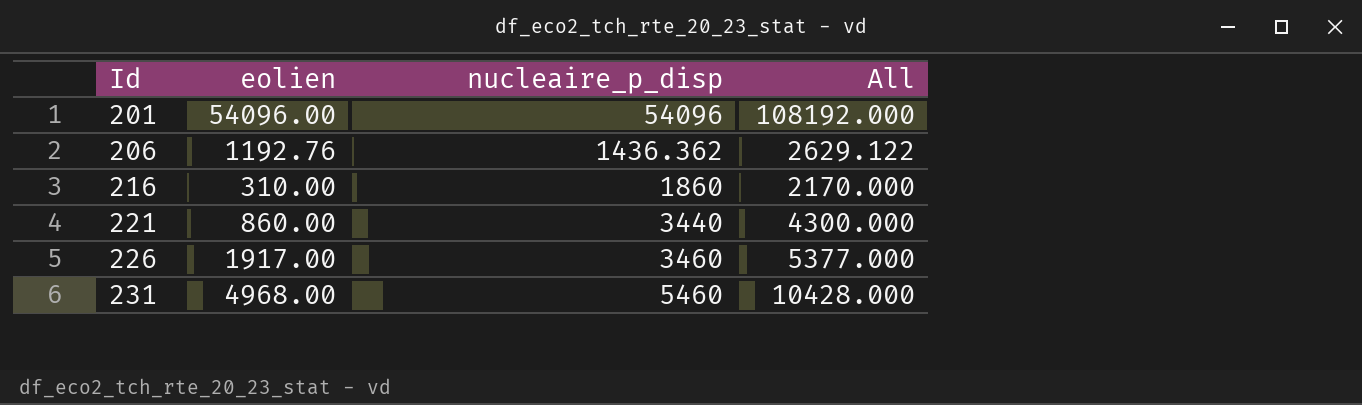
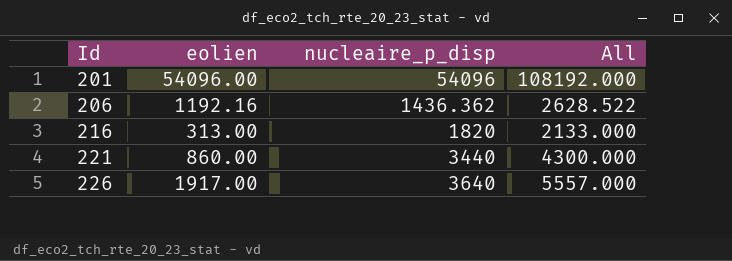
row 231: 4968.00 | 5460 | 10428.000 -> none
206 | eolien: 1192.76 -> 1192.16
206 | All: 2629.122 -> 2628.522
216 | eolien: 310.00 -> 313.00
216 | nucleaire_p_disp: 1860 -> 1820
216 | All: 2170.000 -> 2133.000
226 | nucleaire_p_disp: 3460 -> 3640
226 | All: 5377.000 -> 5557.000

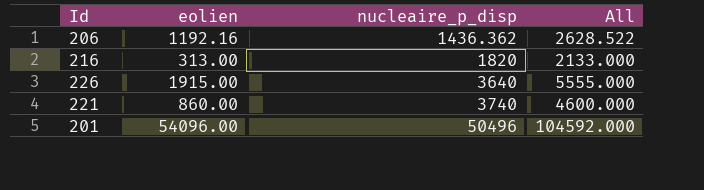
row order: Id ascending -> nucleaire_p_disp ascending
226 | eolien: 1917.00 -> 1915.00
226 | All: 5557.000 -> 5555.000
221 | nucleaire_p_disp: 3440 -> 3740
221 | All: 4300.000 -> 4600.000
201 | nucleaire_p_disp: 54096 -> 50496
201 | All: 108192.000 -> 104592.000

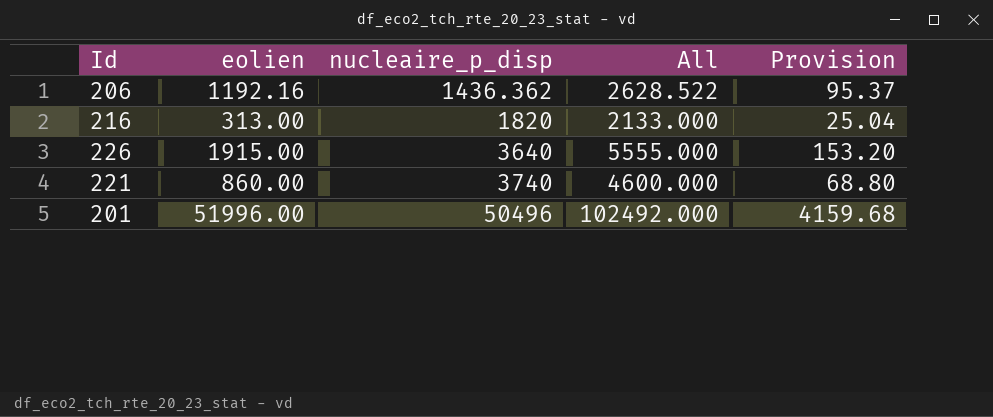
column Provision | formula: none -> [eolien] * 0.08
201 | eolien: 54096.00 -> 51996.00
201 | All: 104592.000 -> 102492.000

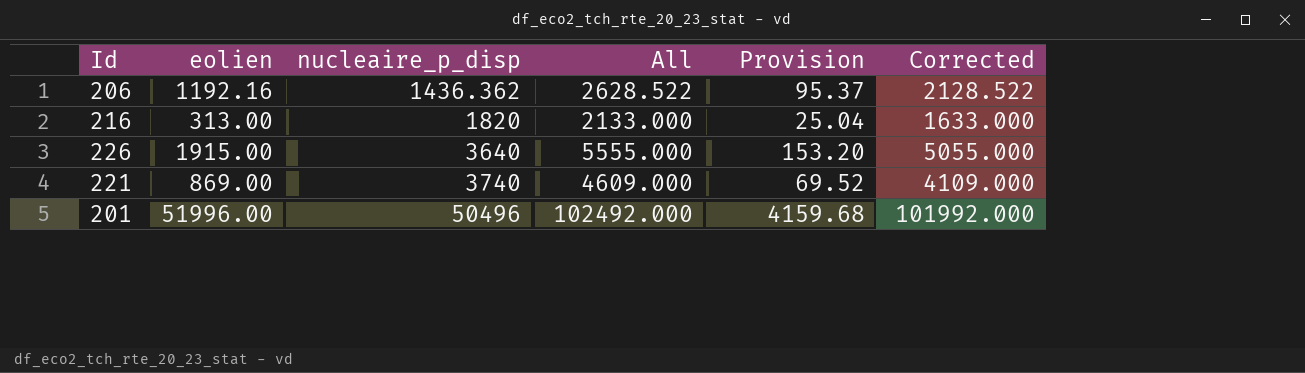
column Corrected | formula: none -> [All] - 500
221 | eolien: 860.00 -> 869.00
221 | All: 4600.000 -> 4609.000
221 | Provision: 68.80 -> 69.52

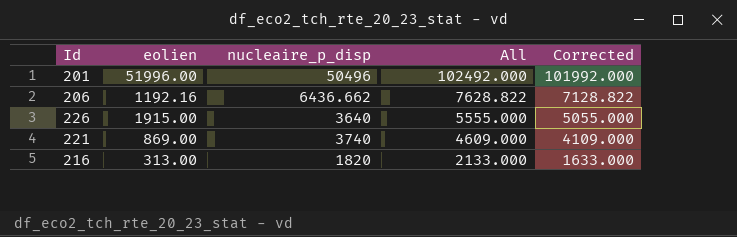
row order: nucleaire_p_disp ascending -> All descending
column Provision | formula: [eolien] * 0.08 -> none
206 | nucleaire_p_disp: 1436.362 -> 6436.662
206 | All: 2628.522 -> 7628.822
206 | Corrected: 2128.522 -> 7128.822

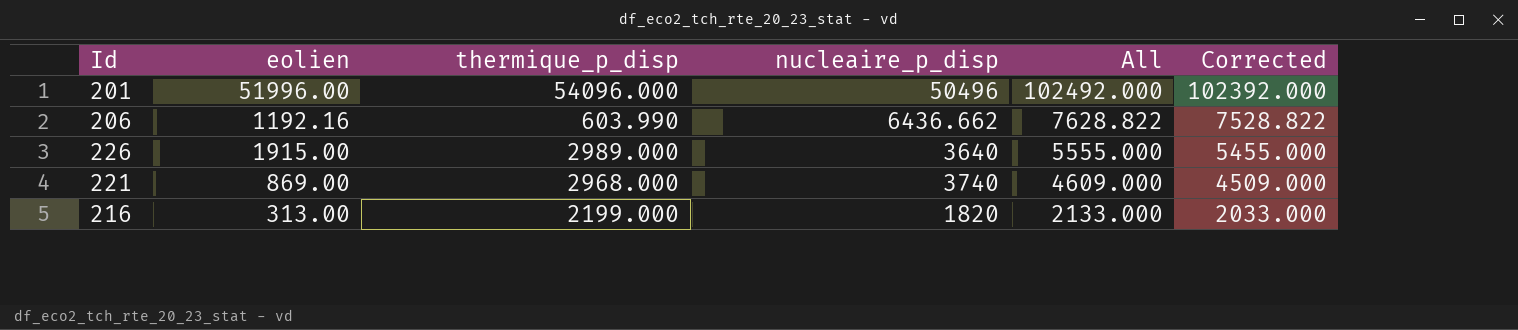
column thermique_p_disp | position: none -> 3
column Corrected | formula: [All] - 500 -> [All] - 100

